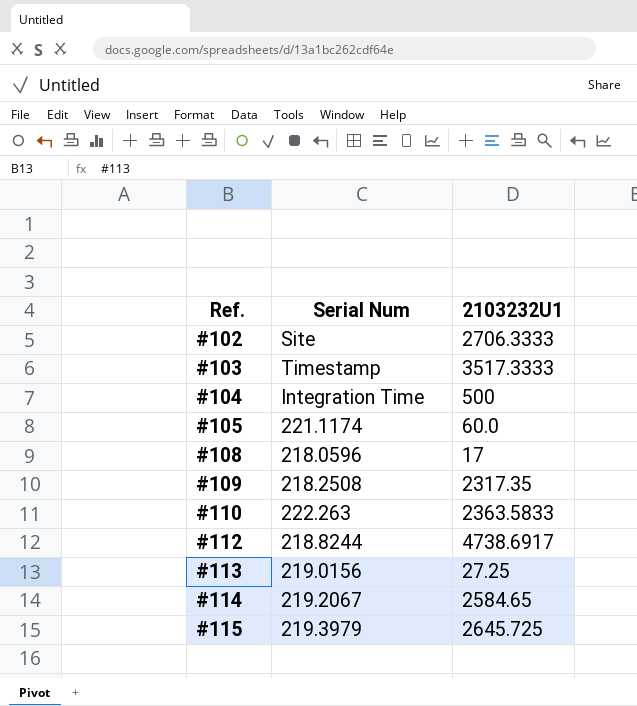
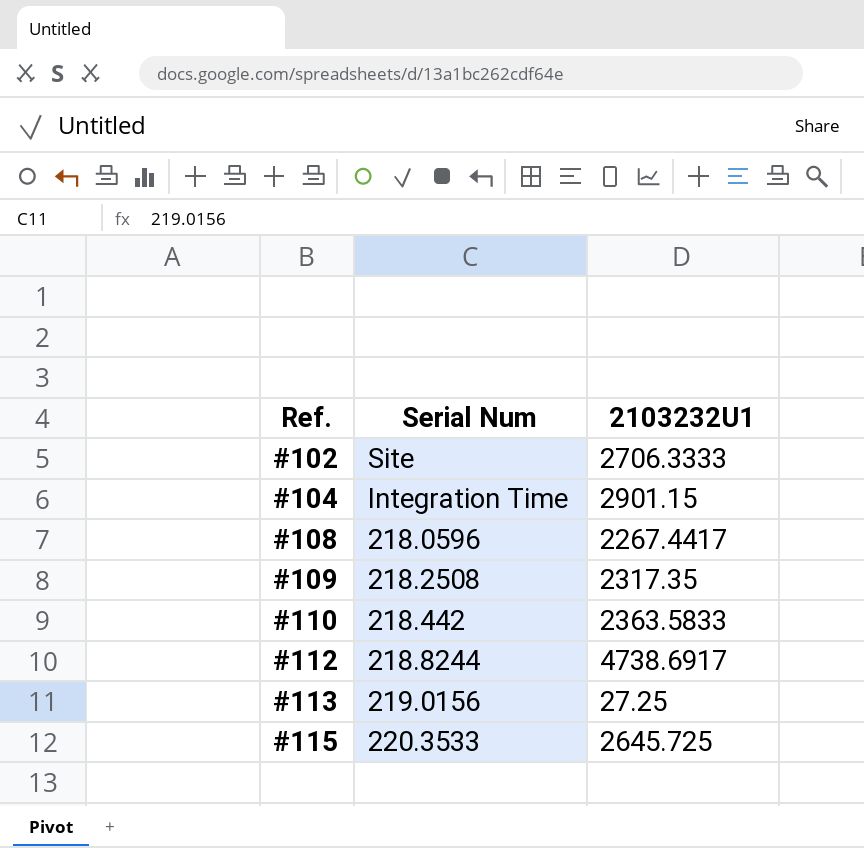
row #103: Timestamp | 3517.3333 -> none
row #105: 221.1174 | 60.0 -> none
row #114: 219.2067 | 2584.65 -> none
#104 | 2103232U1: 500 -> 2901.15
#108 | 2103232U1: 17 -> 2267.4417
#110 | Serial Num: 222.263 -> 218.442
#115 | Serial Num: 219.3979 -> 220.3533

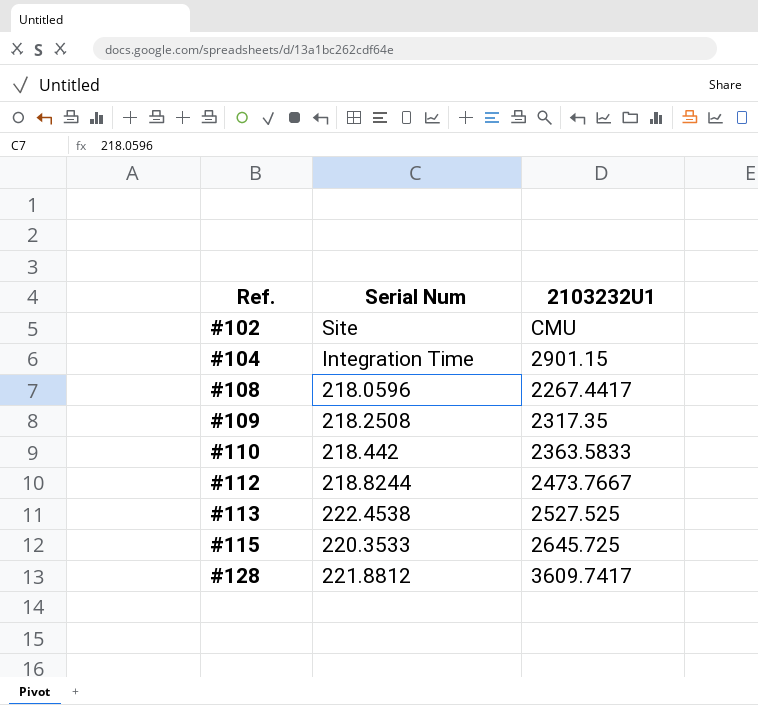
#102 | 2103232U1: 2706.3333 -> CMU
#112 | 2103232U1: 4738.6917 -> 2473.7667
#113 | Serial Num: 219.0156 -> 222.4538
#113 | 2103232U1: 27.25 -> 2527.525
row #128: none -> 221.8812 | 3609.7417

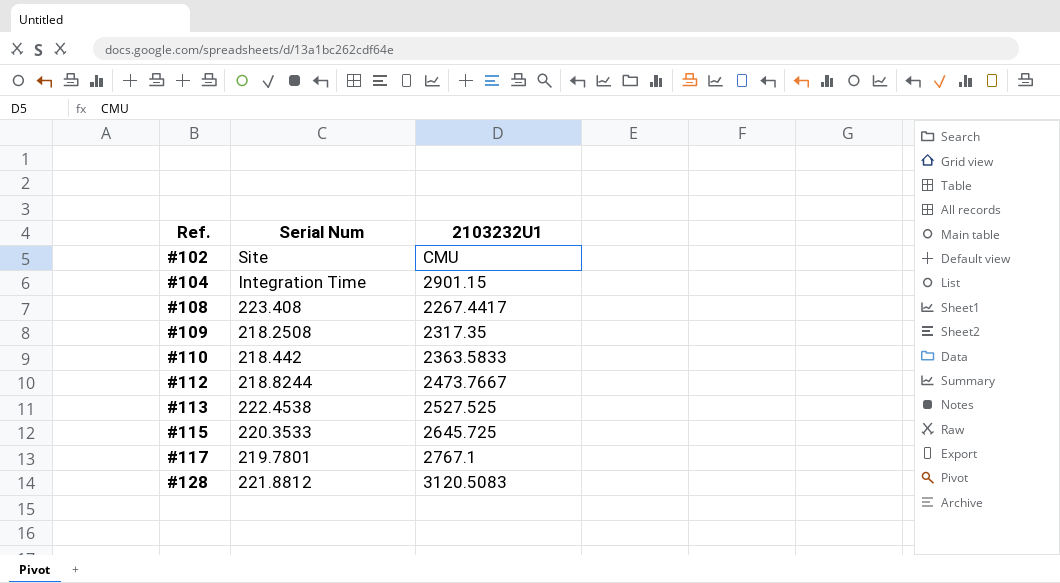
#108 | Serial Num: 218.0596 -> 223.408
row #117: none -> 219.7801 | 2767.1
#128 | 2103232U1: 3609.7417 -> 3120.5083

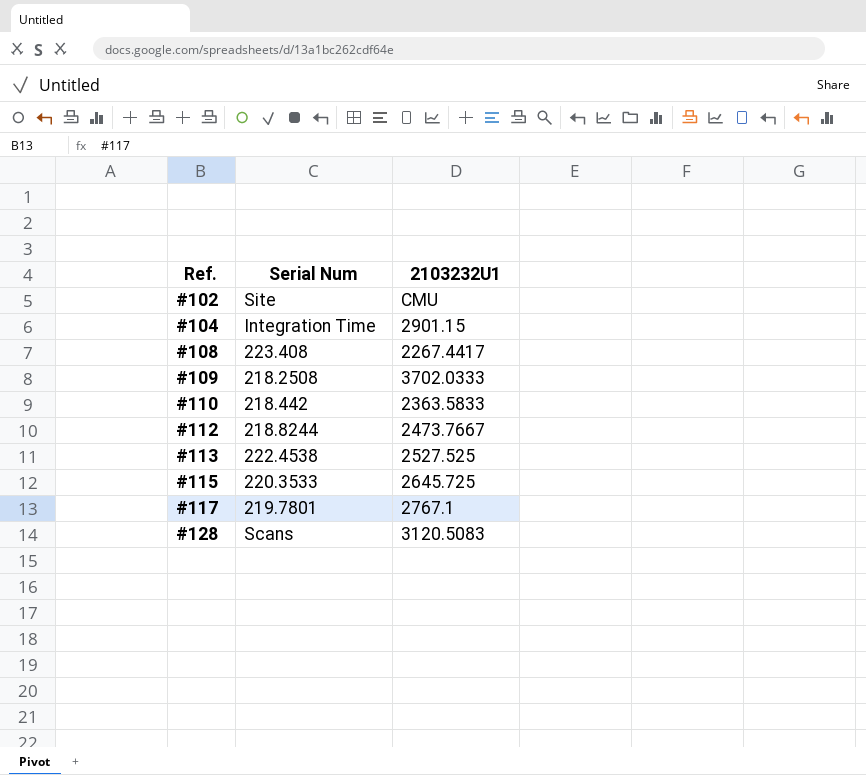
#109 | 2103232U1: 2317.35 -> 3702.0333
#128 | Serial Num: 221.8812 -> Scans

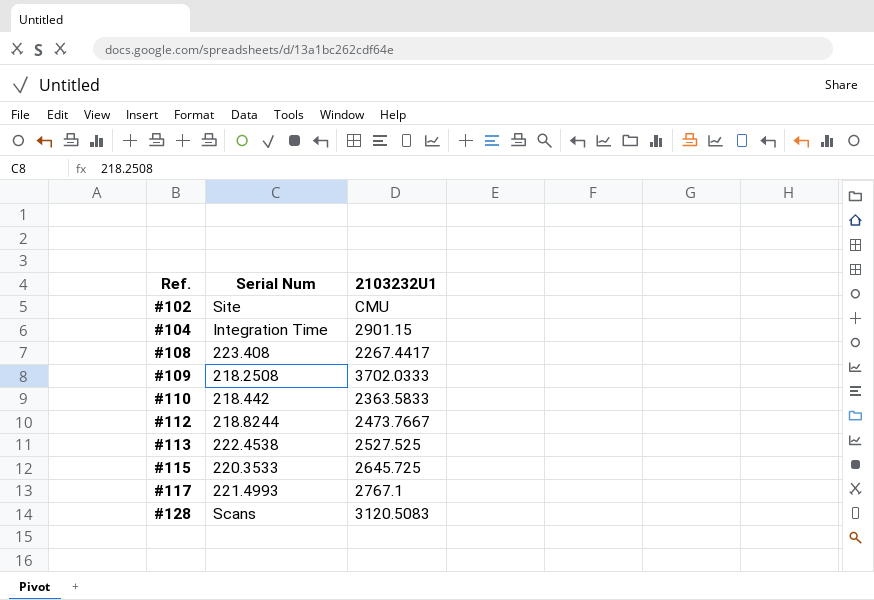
#117 | Serial Num: 219.7801 -> 221.4993

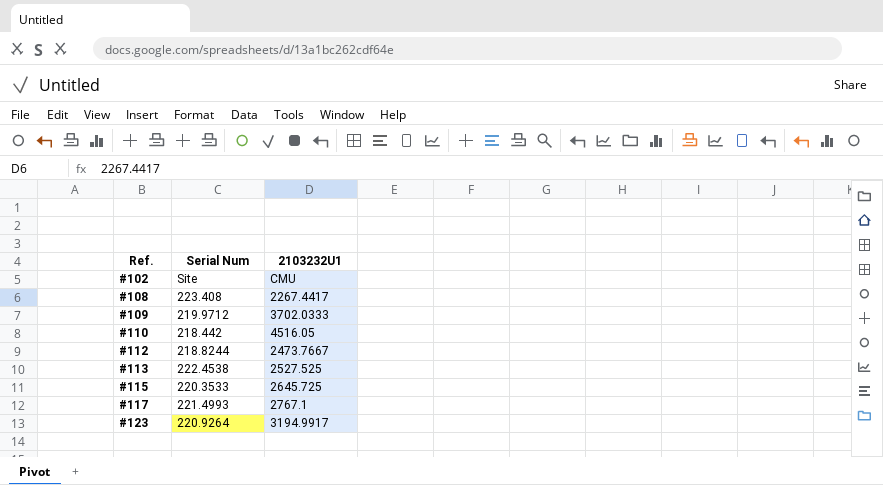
row #104: Integration Time | 2901.15 -> none
row #128: Scans | 3120.5083 -> none
#109 | Serial Num: 218.2508 -> 219.9712
#110 | 2103232U1: 2363.5833 -> 4516.05
row #123: none -> 220.9264 | 3194.9917

